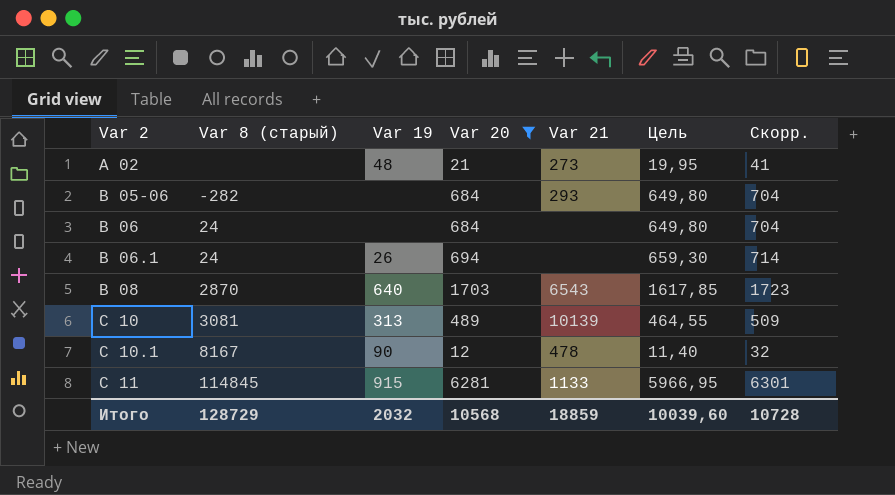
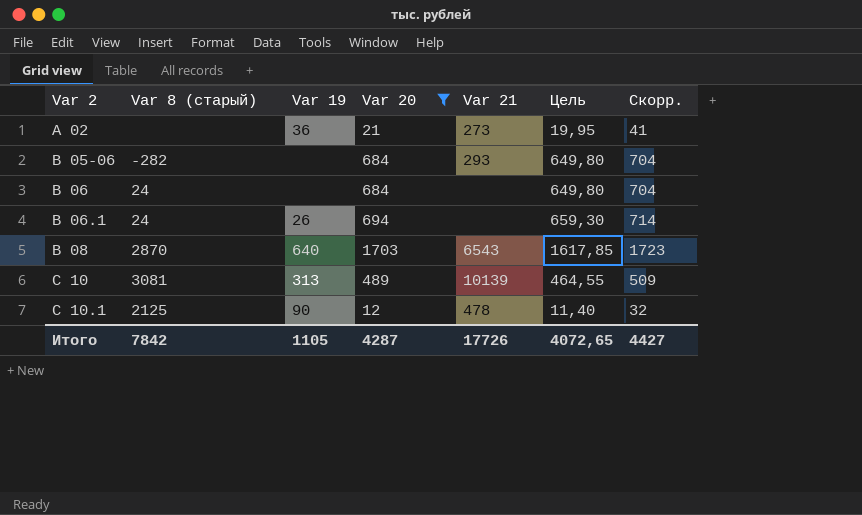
row С 11: 114845 | 915 | 6281 | 1133 | 5966,95 | 6301 -> none
А 02 | Var 19: 48 -> 36
С 10.1 | Var 8 (старый): 8167 -> 2125
Итого | Var 8 (старый): 128729 -> 7842
Итого | Var 19: 2032 -> 1105
Итого | Var 20: 10568 -> 4287
Итого | Var 21: 18859 -> 17726
Итого | Цель: 10039,60 -> 4072,65
Итого | Скорр.: 10728 -> 4427

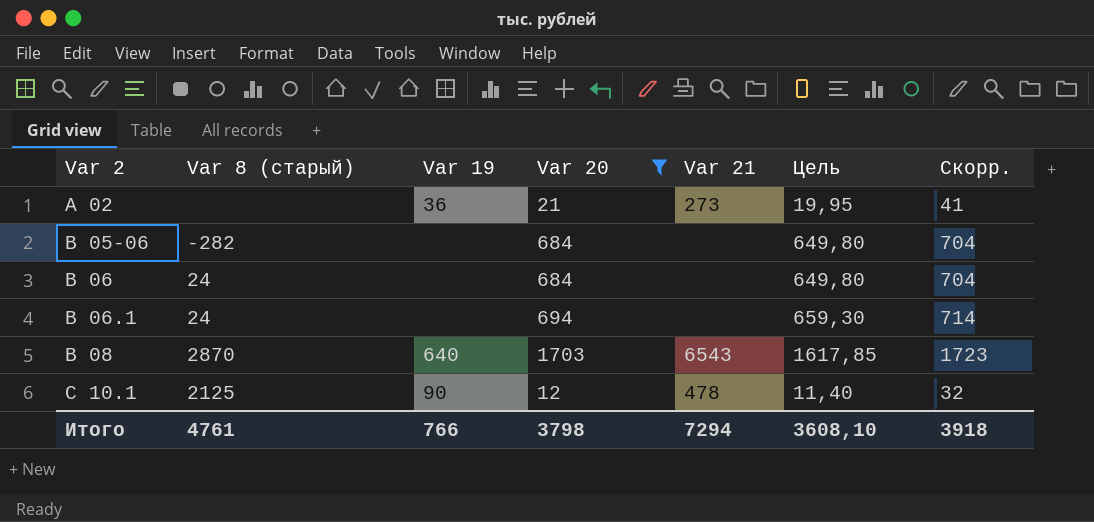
row С 10: 3081 | 313 | 489 | 10139 | 464,55 | 509 -> none
B 05-06 | Var 21: 293 -> none
B 06.1 | Var 19: 26 -> none
Итого | Var 8 (старый): 7842 -> 4761
Итого | Var 19: 1105 -> 766
Итого | Var 20: 4287 -> 3798
Итого | Var 21: 17726 -> 7294
Итого | Цель: 4072,65 -> 3608,10
Итого | Скорр.: 4427 -> 3918

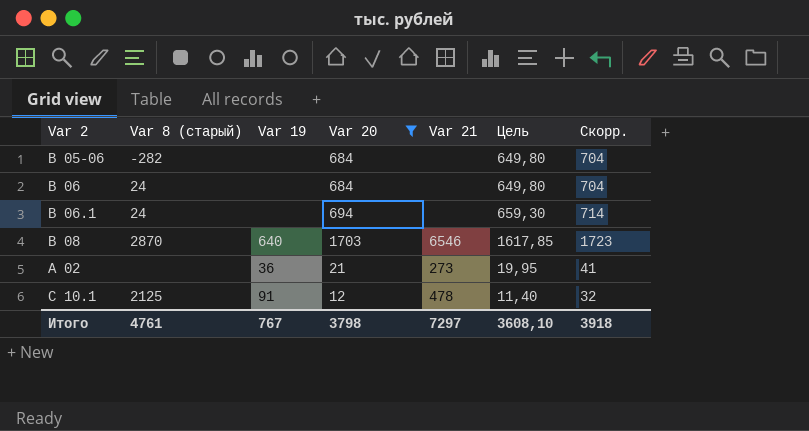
row order: none -> Var 2 ascending
B 08 | Var 21: 6543 -> 6546
С 10.1 | Var 19: 90 -> 91
Итого | Var 19: 766 -> 767
Итого | Var 21: 7294 -> 7297

